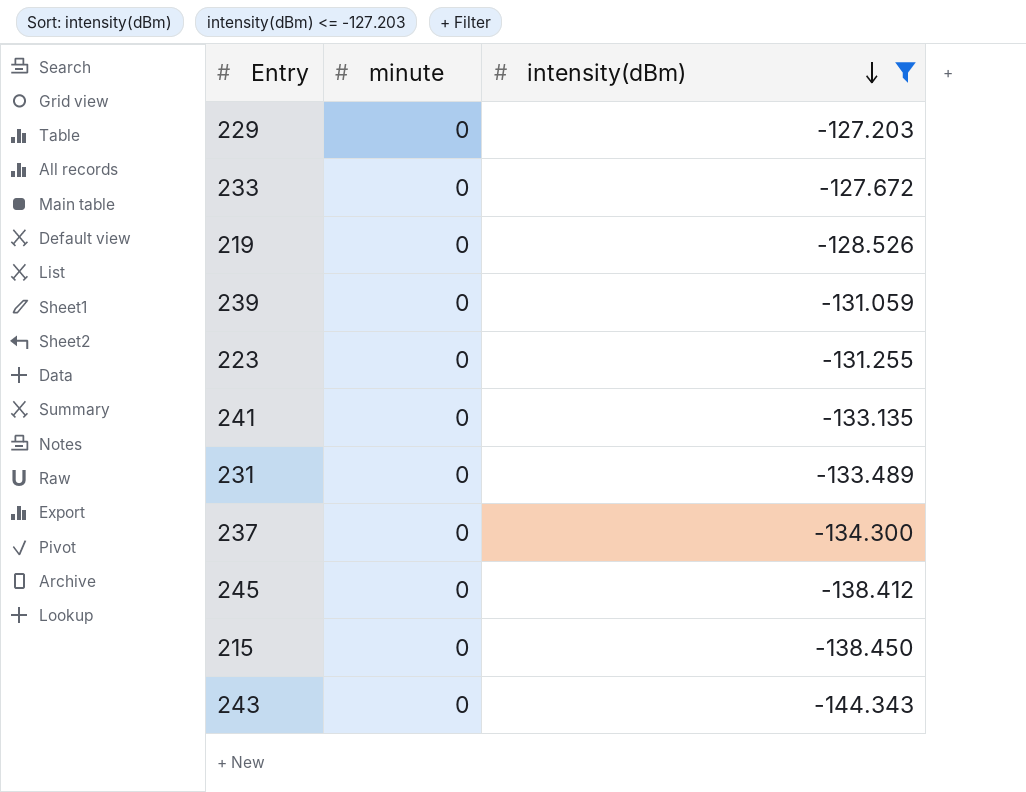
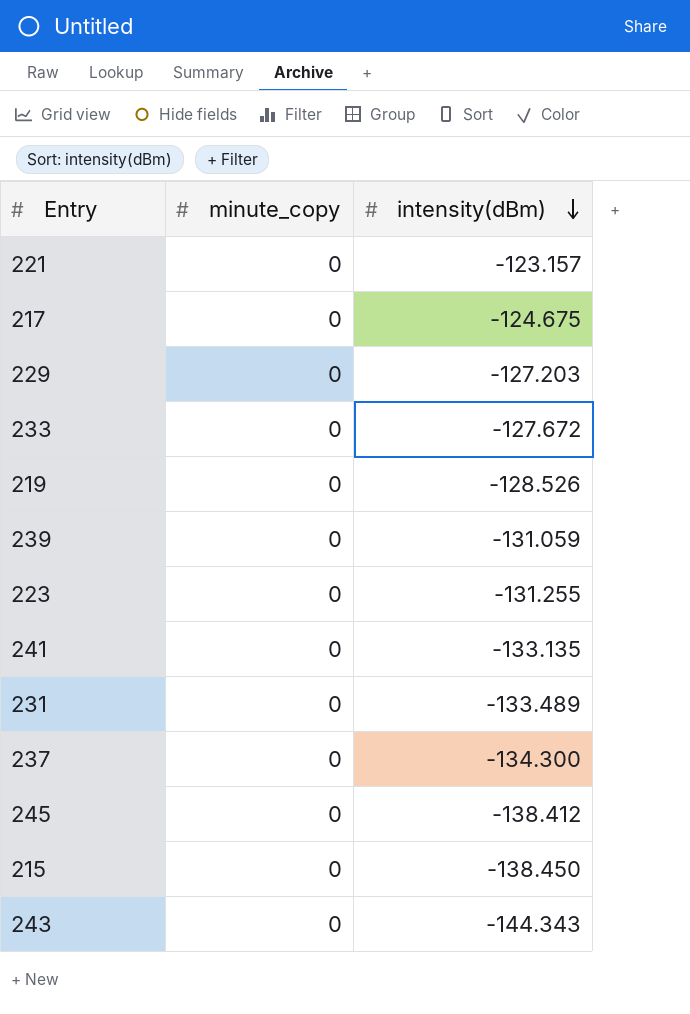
filter: intensity(dBm) <= -127.203 -> none
column name: minute -> minute_copy

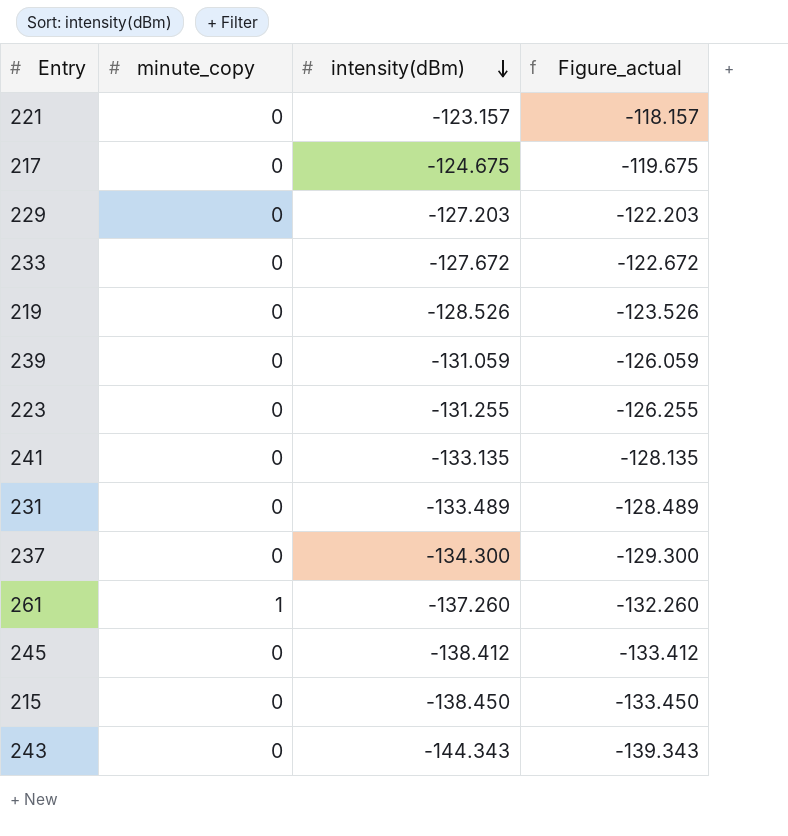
column Figure_actual | formula: none -> [intensity(dBm)] + 5
row 261: none -> 1 | -137.260 | -132.260

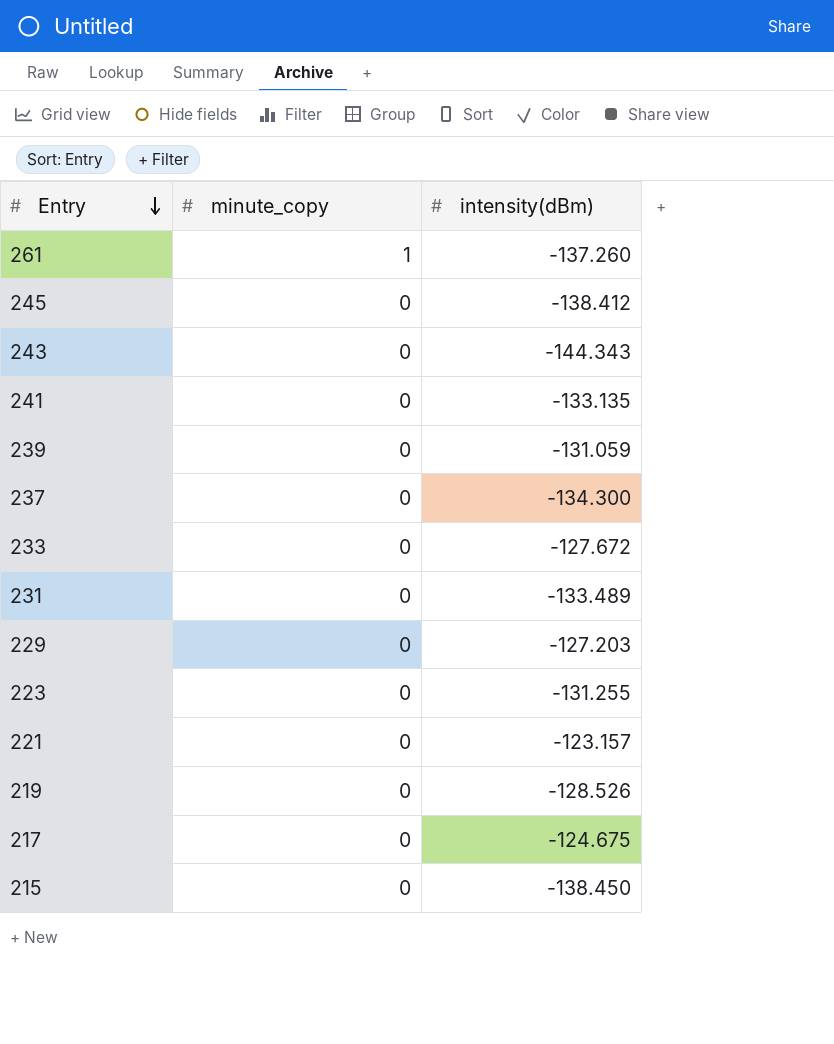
row order: intensity(dBm) descending -> Entry descending
column Figure_actual | formula: [intensity(dBm)] + 5 -> none

